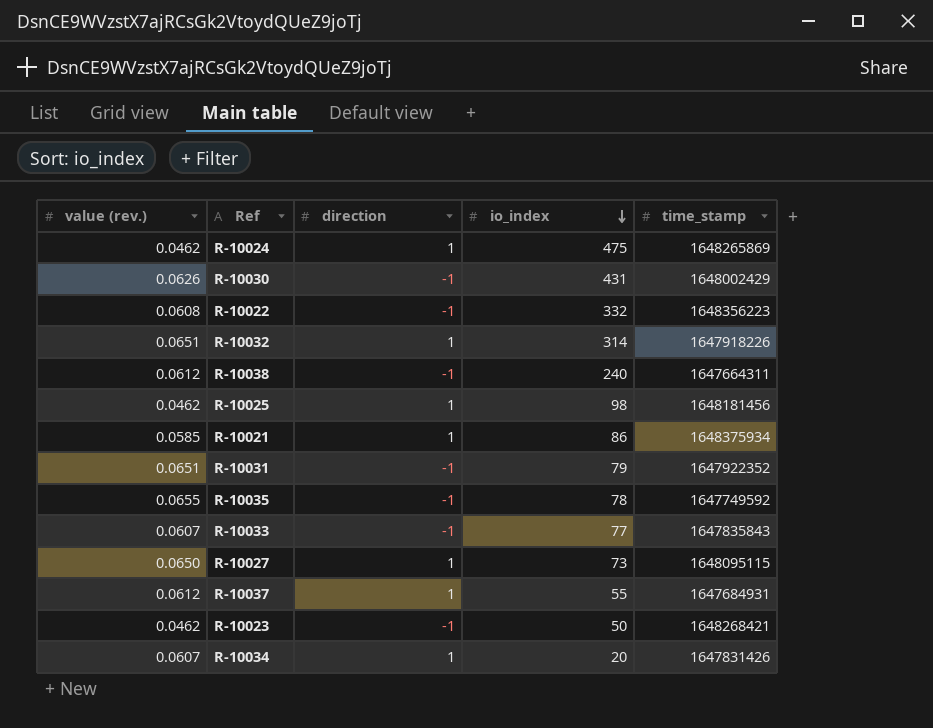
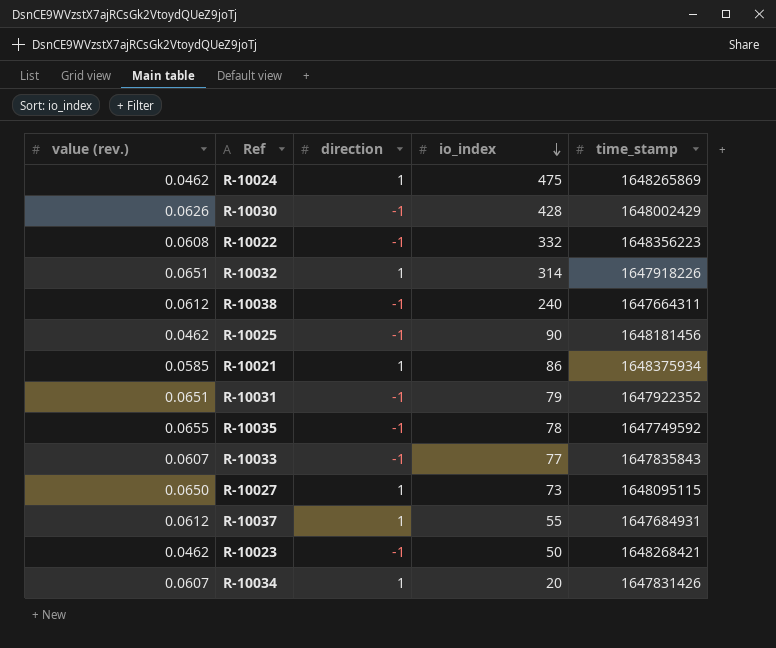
R-10030 | io_index: 431 -> 428
R-10025 | direction: 1 -> -1
R-10025 | io_index: 98 -> 90

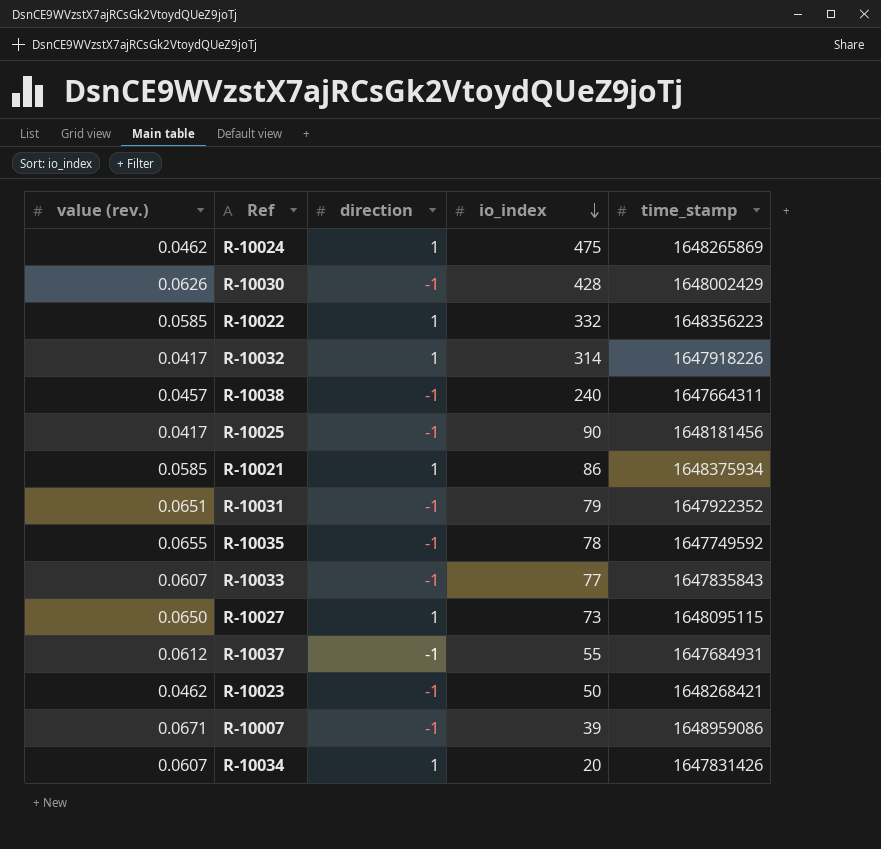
R-10022 | value (rev.): 0.0608 -> 0.0585
R-10022 | direction: -1 -> 1
R-10032 | value (rev.): 0.0651 -> 0.0417
R-10038 | value (rev.): 0.0612 -> 0.0457
R-10025 | value (rev.): 0.0462 -> 0.0417
R-10037 | direction: 1 -> -1
row R-10007: none -> 0.0671 | -1 | 39 | 1648959086

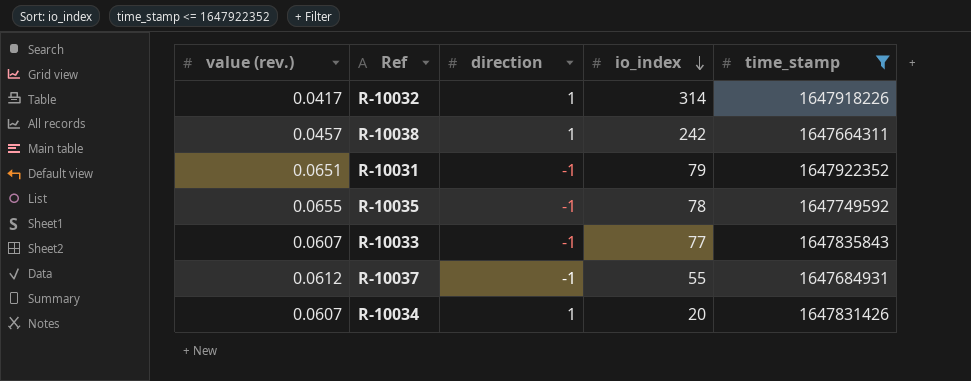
filter: none -> time_stamp <= 1647922352
R-10038 | direction: -1 -> 1
R-10038 | io_index: 240 -> 242

